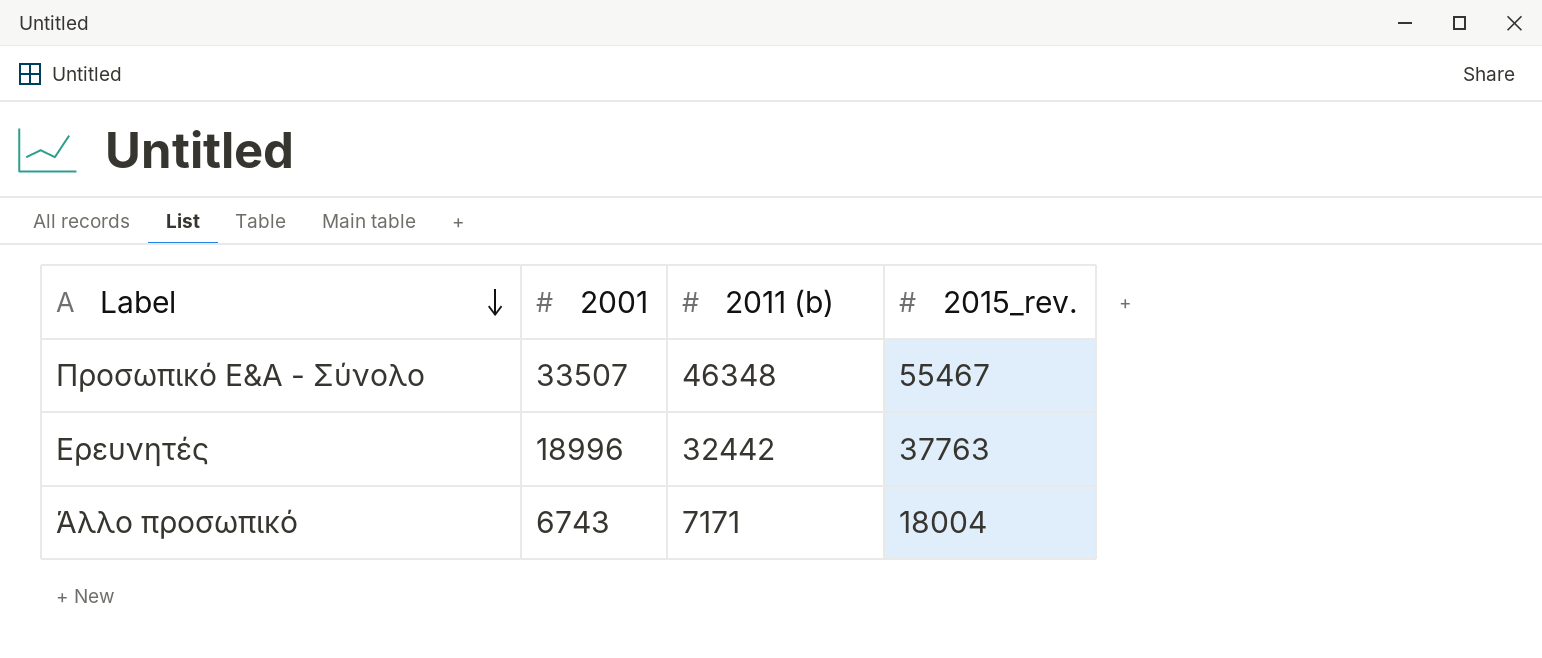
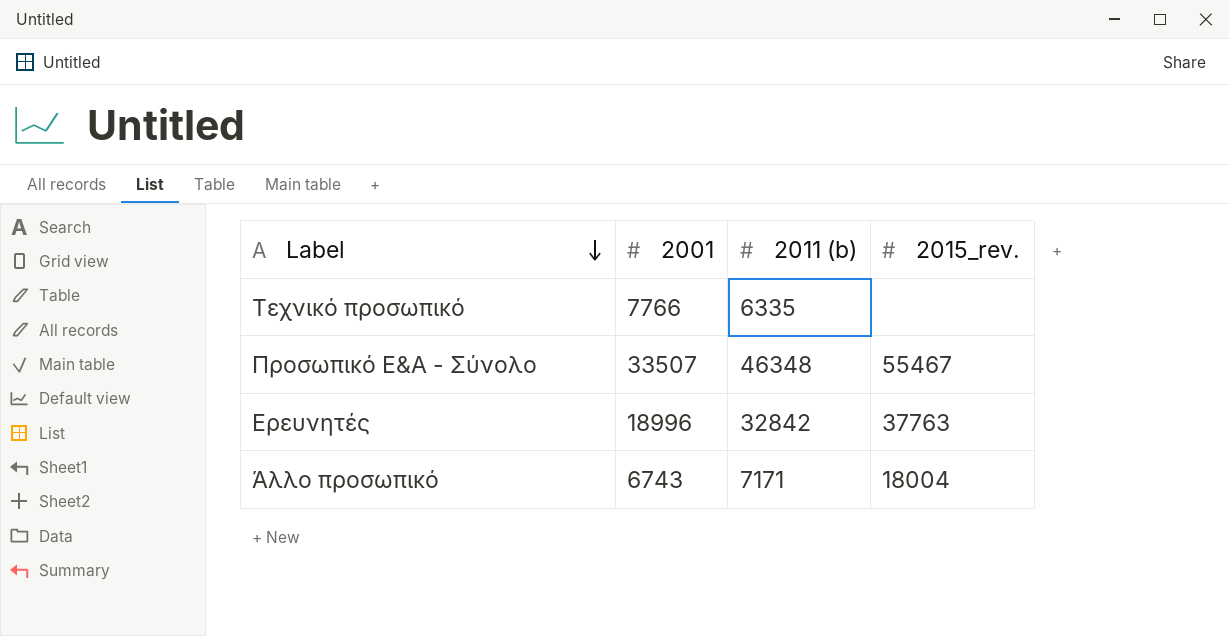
row Τεχνικό προσωπικό: none -> 7766 | 6335 | none
Ερευνητές | 2011 (b): 32442 -> 32842

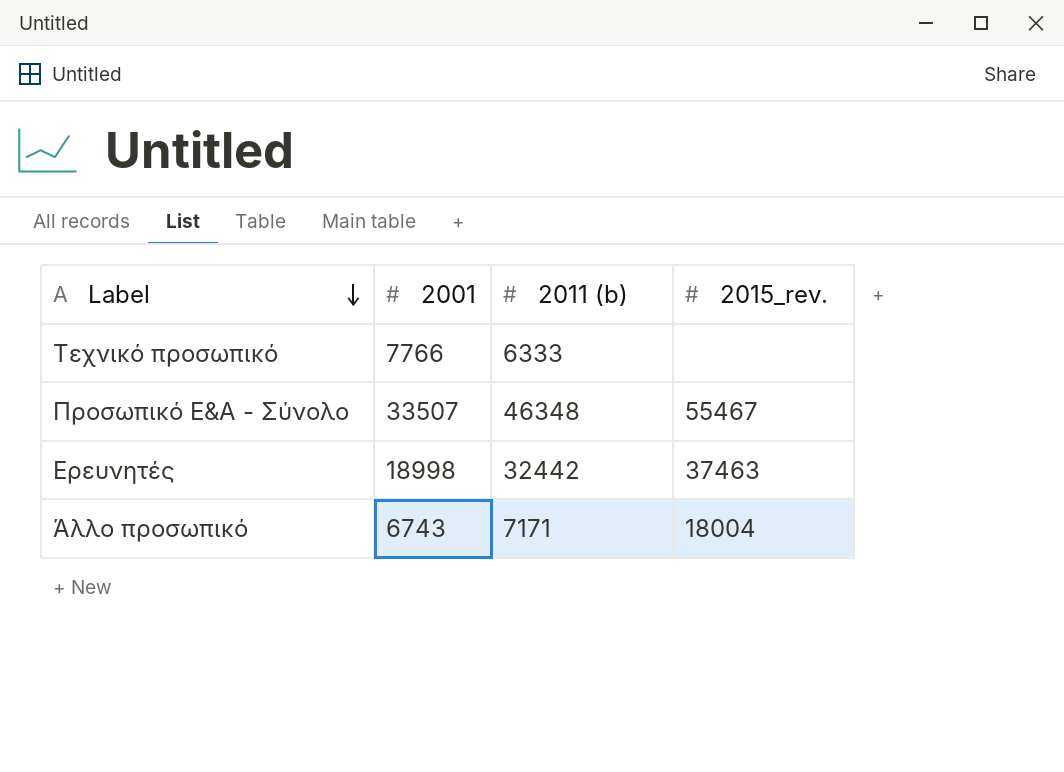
Τεχνικό προσωπικό | 2011 (b): 6335 -> 6333
Ερευνητές | 2001: 18996 -> 18998
Ερευνητές | 2011 (b): 32842 -> 32442
Ερευνητές | 2015_rev.: 37763 -> 37463

